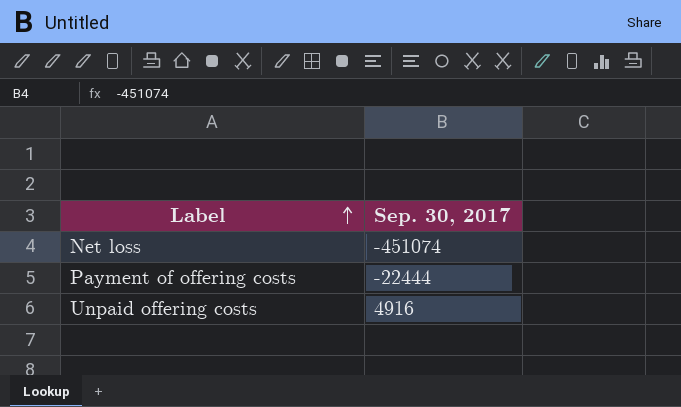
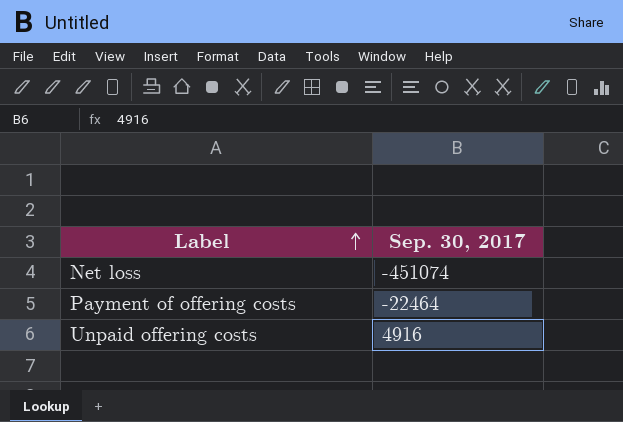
Payment of offering costs | Sep. 30, 2017: -22444 -> -22464

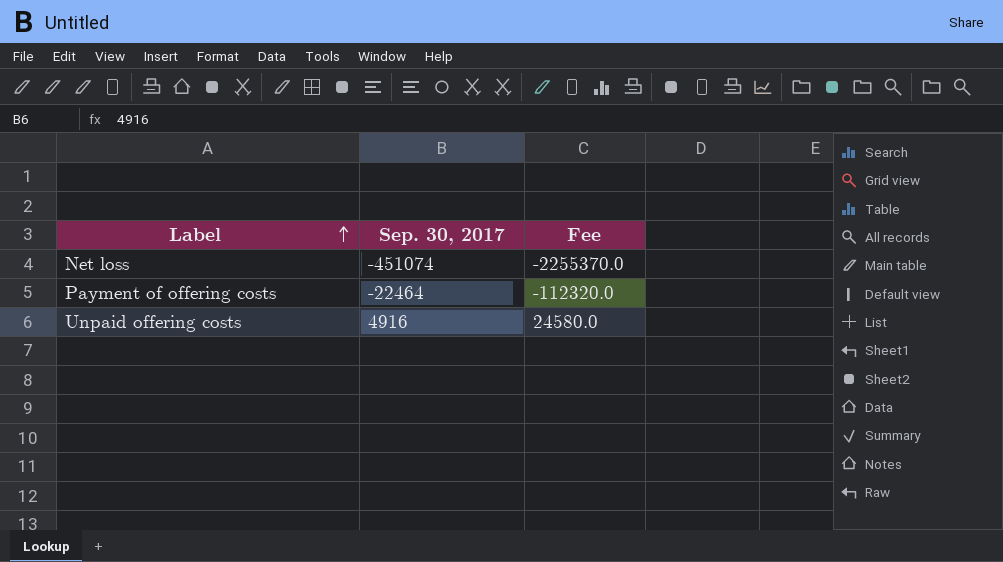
column Fee | formula: none -> [Sep. 30, 2017] * 5

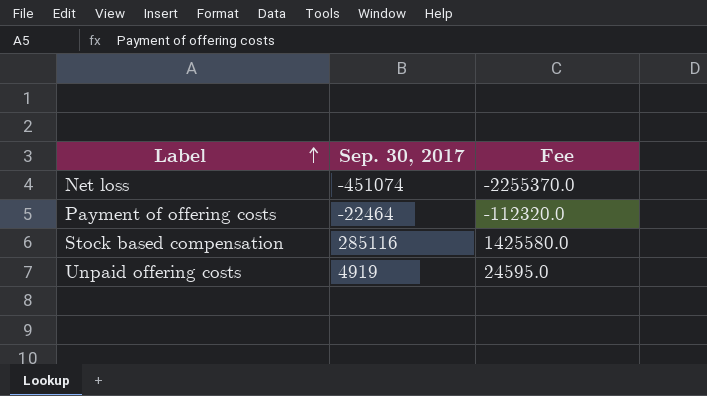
row Stock based compensation: none -> 285116 | 1425580.0
Unpaid offering costs | Sep. 30, 2017: 4916 -> 4919
Unpaid offering costs | Fee: 24580.0 -> 24595.0

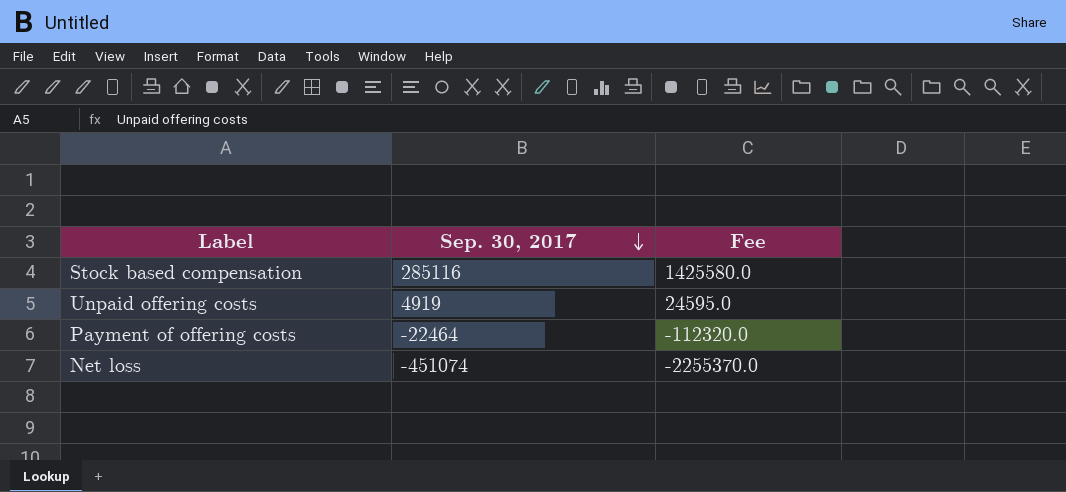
row order: Label ascending -> Sep. 30, 2017 descending

